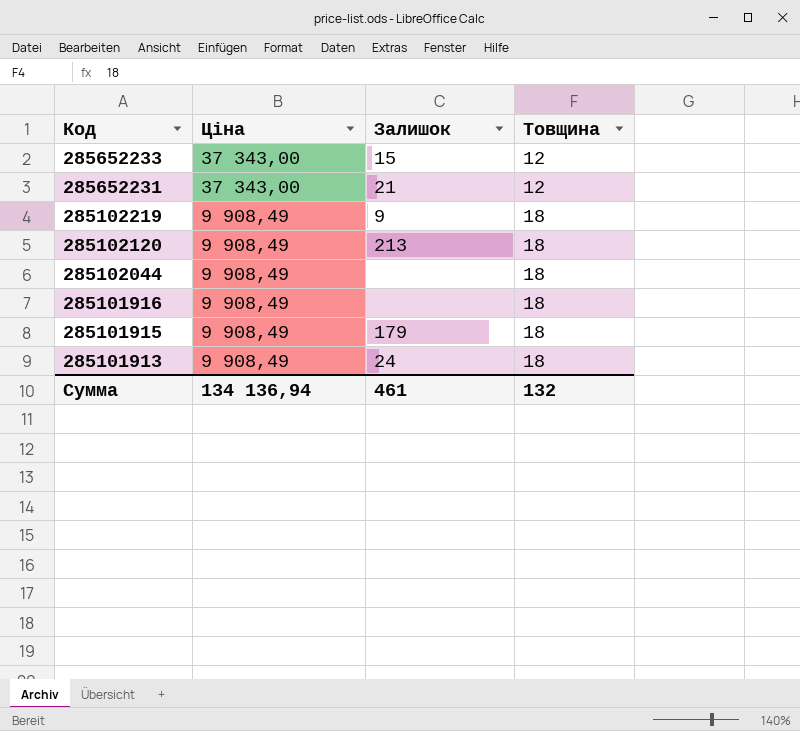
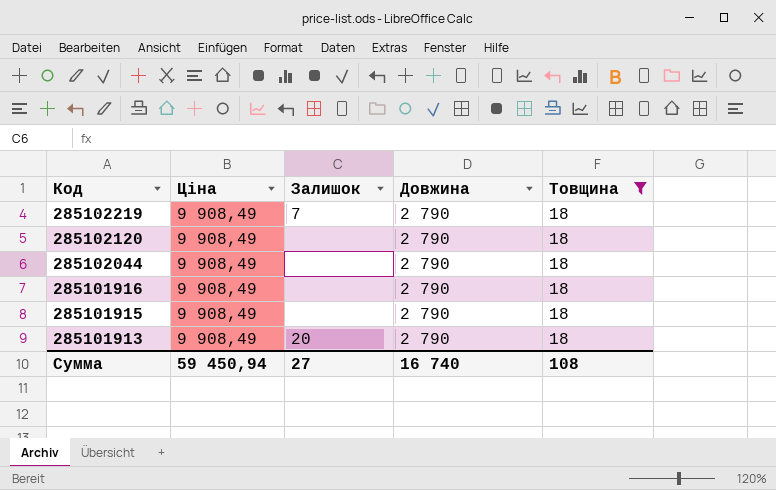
filter: none -> Товщина = 18
column Довжина | position: none -> 4
285102219 | Залишок: 9 -> 7
285102120 | Залишок: 213 -> none
285101915 | Залишок: 179 -> none
285101913 | Залишок: 24 -> 20
Сумма | Ціна: 134 136,94 -> 59 450,94
Сумма | Залишок: 461 -> 27
Сумма | Товщина: 132 -> 108

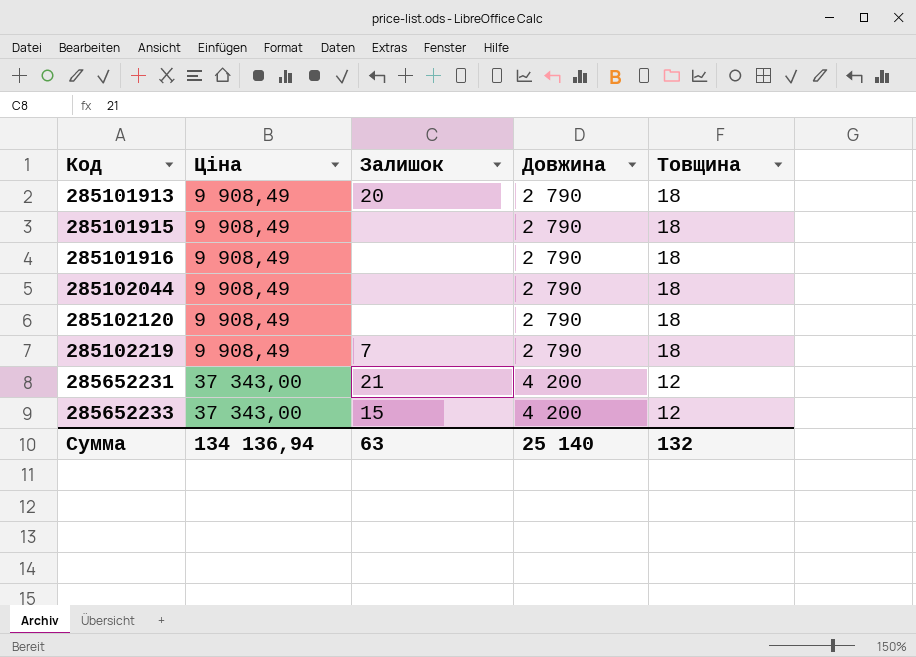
filter: Товщина = 18 -> none
row order: Код descending -> Код ascending
Сумма | Ціна: 59 450,94 -> 134 136,94
Сумма | Залишок: 27 -> 63
Сумма | Довжина: 16 740 -> 25 140
Сумма | Товщина: 108 -> 132

